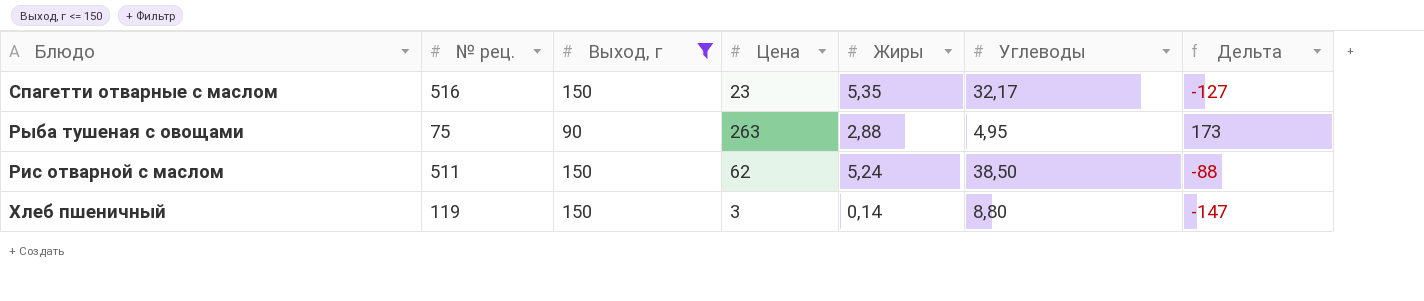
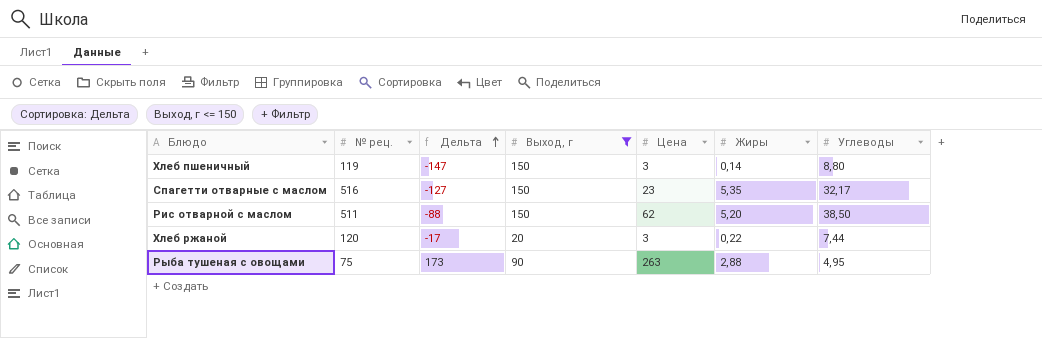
row order: none -> Дельта ascending
column Дельта | position: 7 -> 3
Рис отварной с маслом | Жиры: 5,24 -> 5,20
row Хлеб ржаной: none -> 120 | -17 | 20 | 3 | 0,22 | 7,44

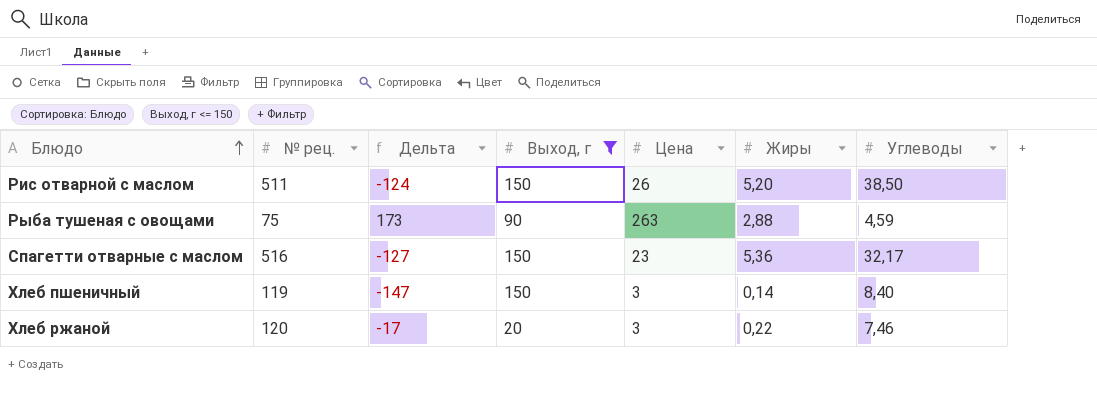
row order: Дельта ascending -> Блюдо ascending
Рис отварной с маслом | Дельта: -88 -> -124
Рис отварной с маслом | Цена: 62 -> 26
Рыба тушеная с овощами | Углеводы: 4,95 -> 4,59
Спагетти отварные с маслом | Жиры: 5,35 -> 5,36
Хлеб пшеничный | Углеводы: 8,80 -> 8,40
Хлеб ржаной | Углеводы: 7,44 -> 7,46

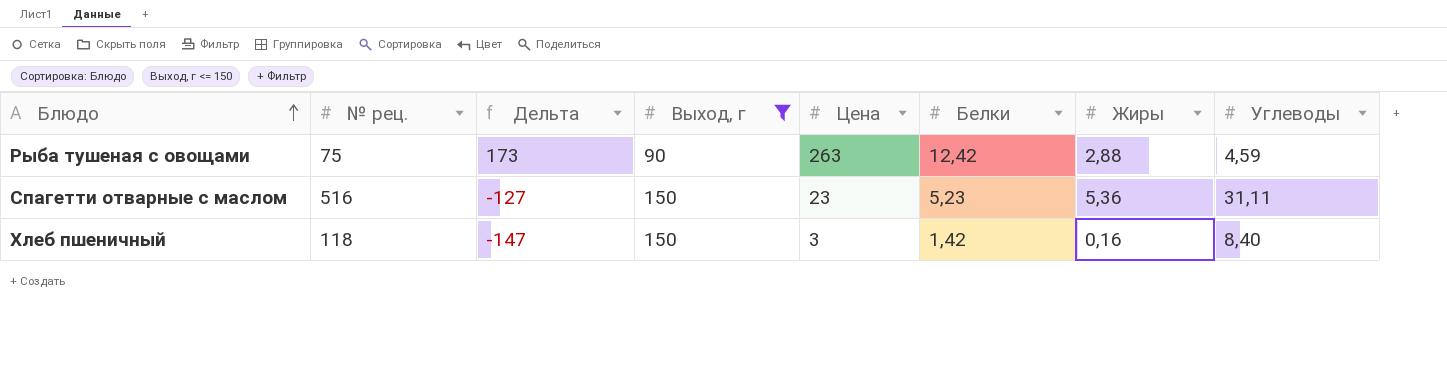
column Белки | position: none -> 6
row Рис отварной с маслом: 511 | -124 | 150 | 26 | 5,20 | 38,50 -> none
row Хлеб ржаной: 120 | -17 | 20 | 3 | 0,22 | 7,46 -> none
Спагетти отварные с маслом | Углеводы: 32,17 -> 31,11
Хлеб пшеничный | № рец.: 119 -> 118
Хлеб пшеничный | Жиры: 0,14 -> 0,16

